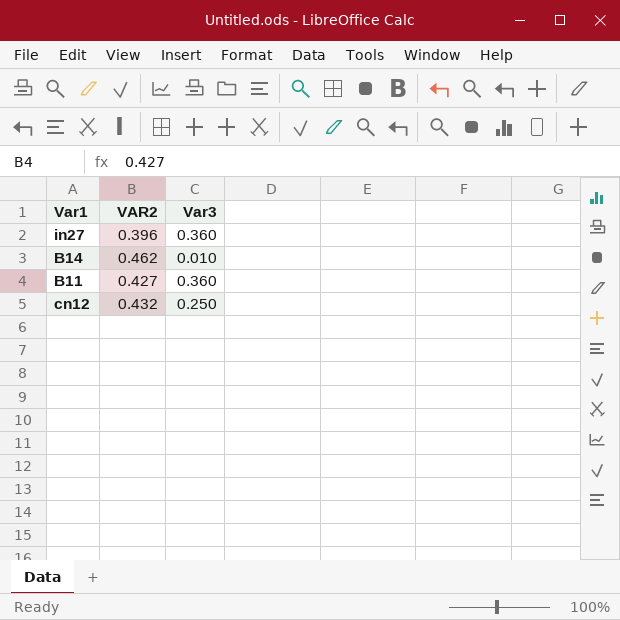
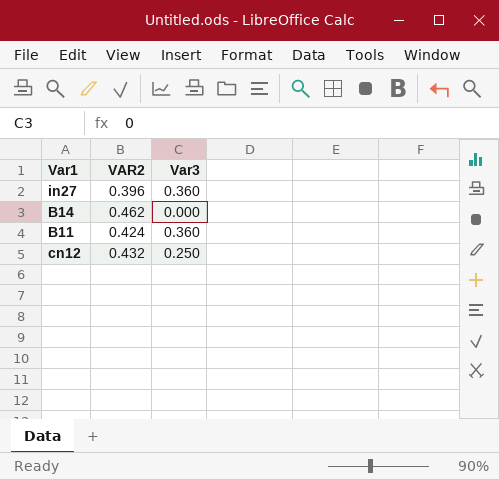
B14 | Var3: 0.010 -> 0.000
B11 | VAR2: 0.427 -> 0.424

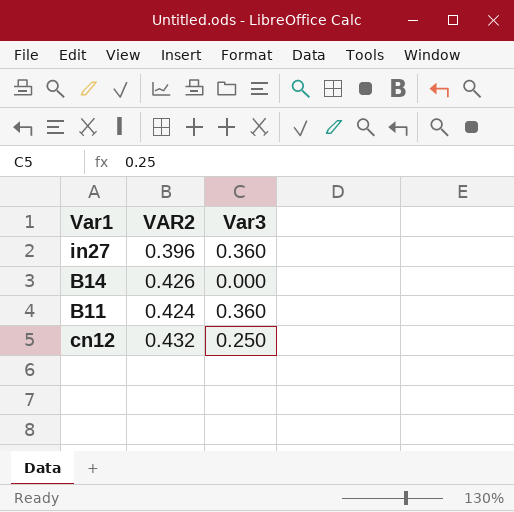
B14 | VAR2: 0.462 -> 0.426

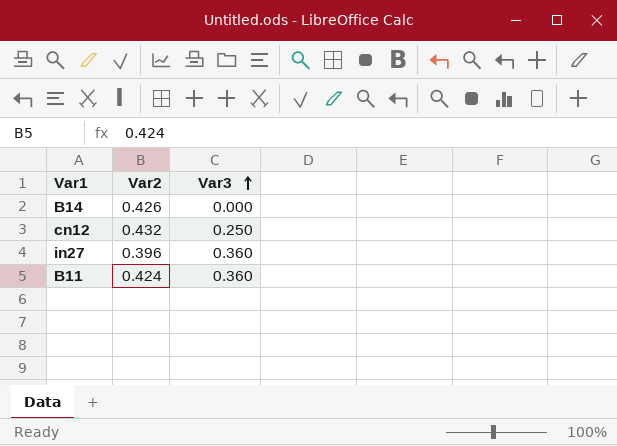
row order: none -> Var3 ascending
column name: VAR2 -> Var2

